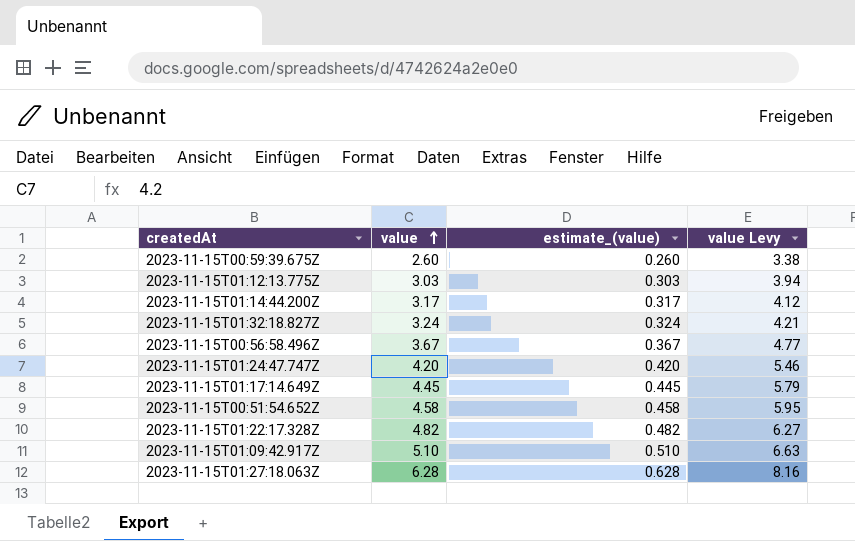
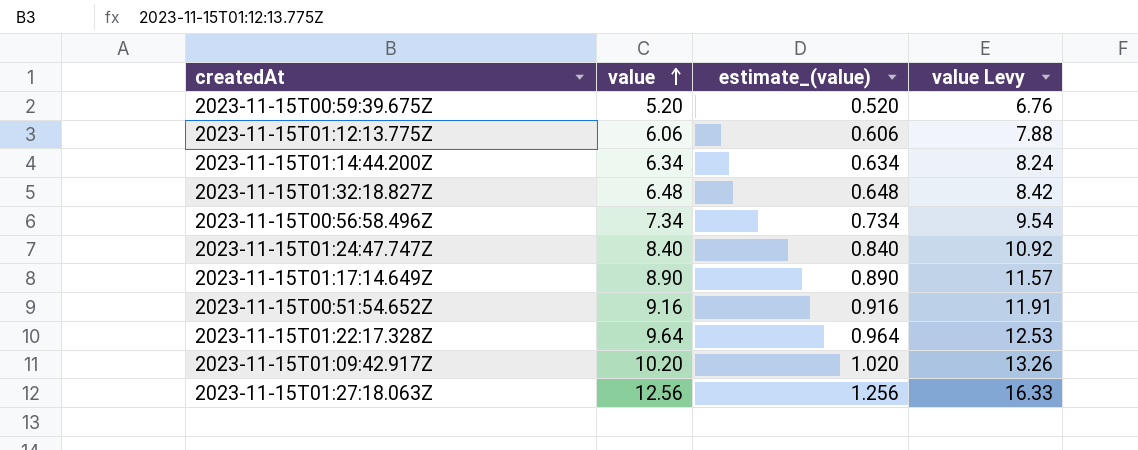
2023-11-15T00:59:39.675Z | value: 2.60 -> 5.20
2023-11-15T00:59:39.675Z | estimate_(value): 0.260 -> 0.520
2023-11-15T00:59:39.675Z | value Levy: 3.38 -> 6.76
2023-11-15T01:12:13.775Z | value: 3.03 -> 6.06
2023-11-15T01:12:13.775Z | estimate_(value): 0.303 -> 0.606
2023-11-15T01:12:13.775Z | value Levy: 3.94 -> 7.88
2023-11-15T01:14:44.200Z | value: 3.17 -> 6.34
2023-11-15T01:14:44.200Z | estimate_(value): 0.317 -> 0.634
2023-11-15T01:14:44.200Z | value Levy: 4.12 -> 8.24
2023-11-15T01:32:18.827Z | value: 3.24 -> 6.48
2023-11-15T01:32:18.827Z | estimate_(value): 0.324 -> 0.648
2023-11-15T01:32:18.827Z | value Levy: 4.21 -> 8.42
2023-11-15T00:56:58.496Z | value: 3.67 -> 7.34
2023-11-15T00:56:58.496Z | estimate_(value): 0.367 -> 0.734
2023-11-15T00:56:58.496Z | value Levy: 4.77 -> 9.54
2023-11-15T01:24:47.747Z | value: 4.20 -> 8.40
2023-11-15T01:24:47.747Z | estimate_(value): 0.420 -> 0.840
2023-11-15T01:24:47.747Z | value Levy: 5.46 -> 10.92
2023-11-15T01:17:14.649Z | value: 4.45 -> 8.90
2023-11-15T01:17:14.649Z | estimate_(value): 0.445 -> 0.890
2023-11-15T01:17:14.649Z | value Levy: 5.79 -> 11.57
2023-11-15T00:51:54.652Z | value: 4.58 -> 9.16
2023-11-15T00:51:54.652Z | estimate_(value): 0.458 -> 0.916
2023-11-15T00:51:54.652Z | value Levy: 5.95 -> 11.91
2023-11-15T01:22:17.328Z | value: 4.82 -> 9.64
2023-11-15T01:22:17.328Z | estimate_(value): 0.482 -> 0.964
2023-11-15T01:22:17.328Z | value Levy: 6.27 -> 12.53
2023-11-15T01:09:42.917Z | value: 5.10 -> 10.20
2023-11-15T01:09:42.917Z | estimate_(value): 0.510 -> 1.020
2023-11-15T01:09:42.917Z | value Levy: 6.63 -> 13.26
2023-11-15T01:27:18.063Z | value: 6.28 -> 12.56
2023-11-15T01:27:18.063Z | estimate_(value): 0.628 -> 1.256
2023-11-15T01:27:18.063Z | value Levy: 8.16 -> 16.33

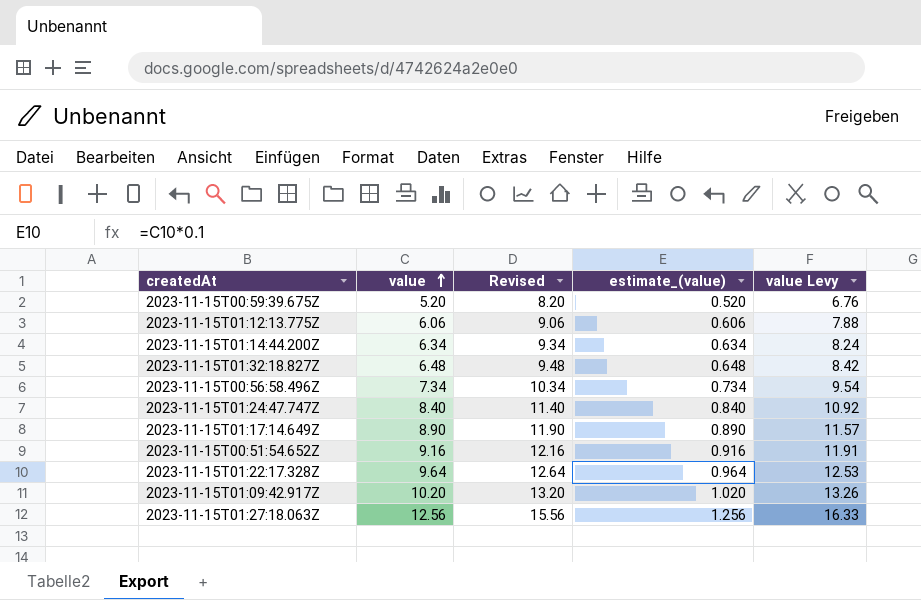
column Revised | formula: none -> [value] + 3

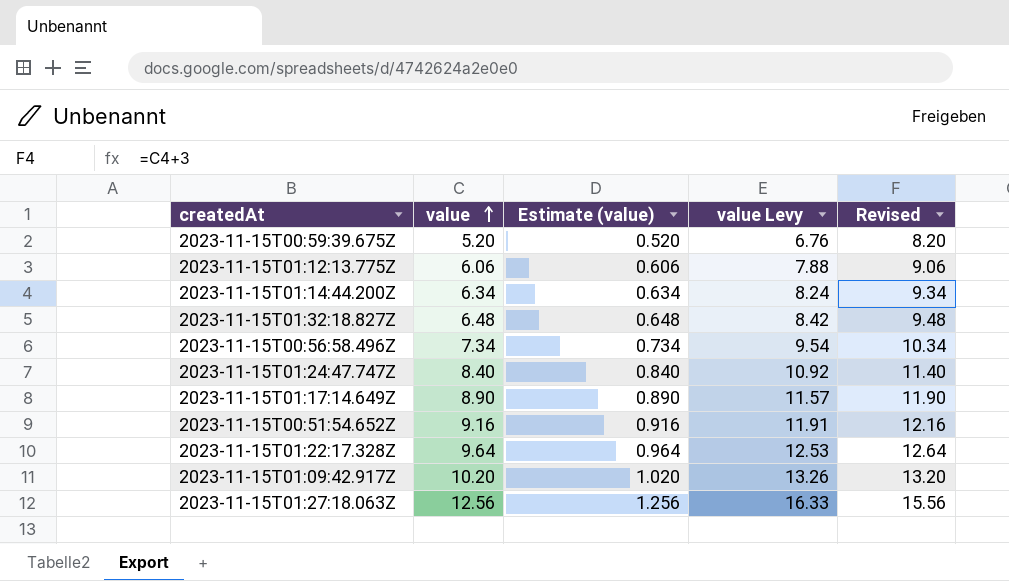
column name: estimate_(value) -> Estimate (value)
column Revised | position: 3 -> 5

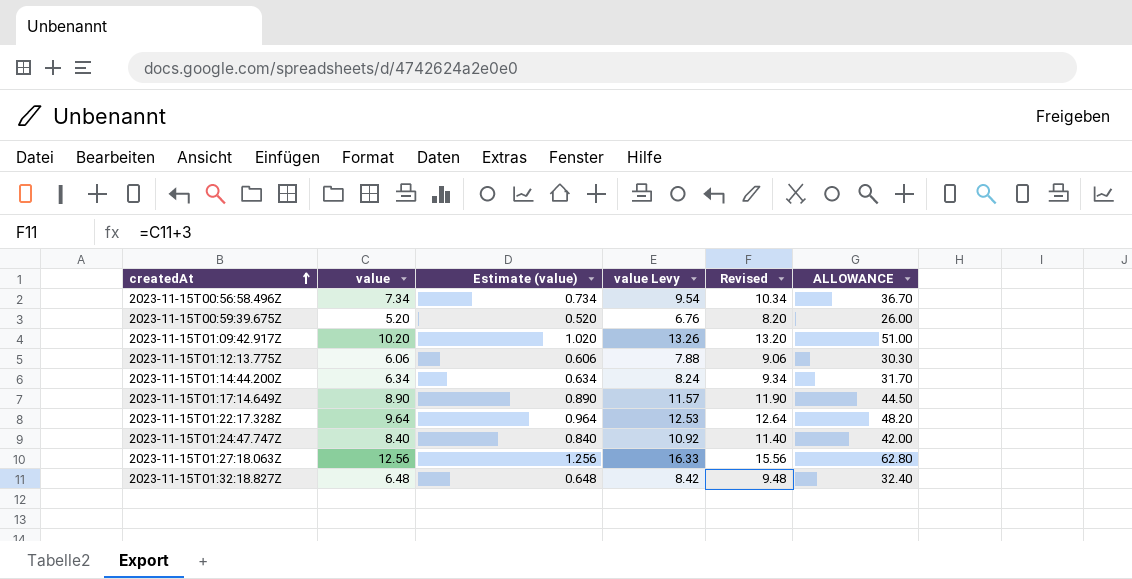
row order: value ascending -> createdAt ascending
column ALLOWANCE | formula: none -> [value] * 5
row 2023-11-15T00:51:54.652Z: 9.16 | 0.916 | 11.91 | 12.16 -> none

